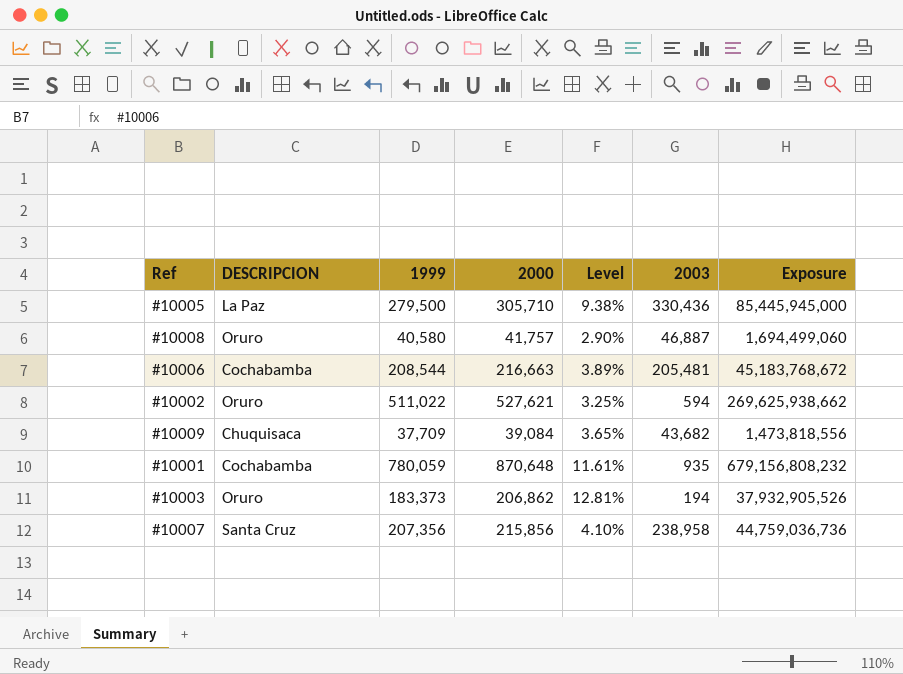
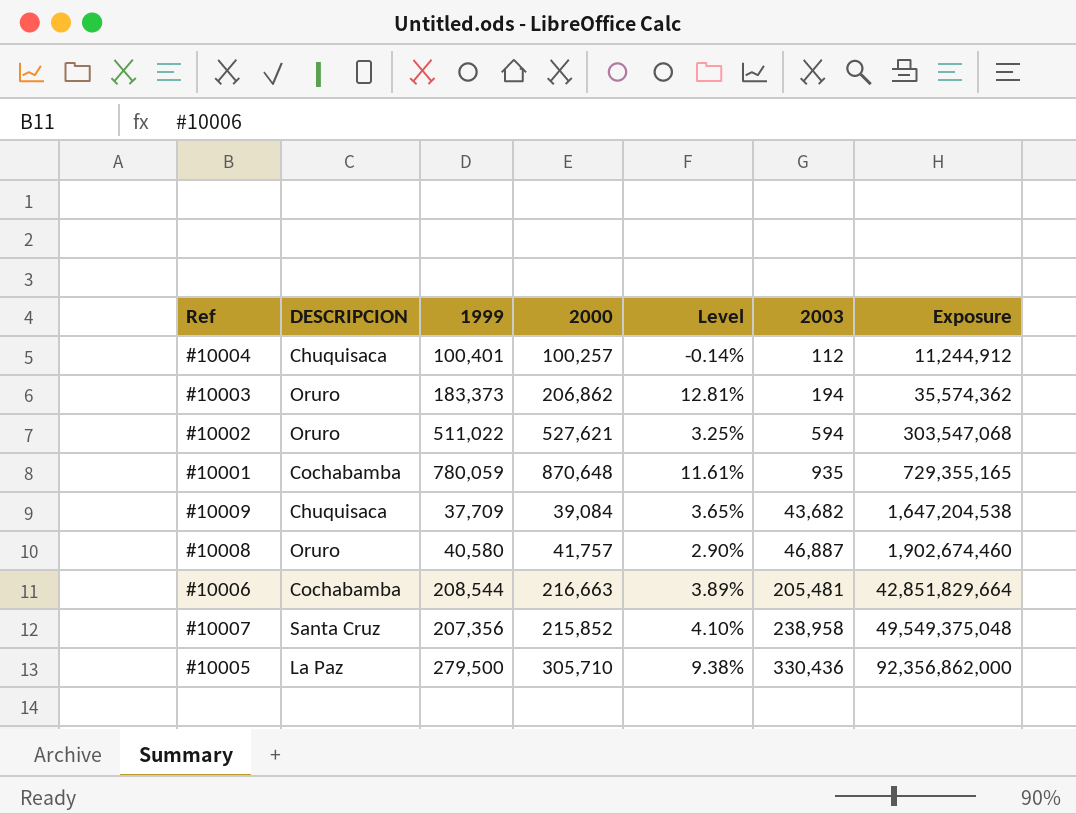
row order: none -> 2003 ascending
column Exposure | formula: [1999] * [2000] -> [1999] * [2003]
row #10004: none -> Chuquisaca | 100,401 | 100,257 | -0.14% | 112 | 11,244,912
#10007 | 2000: 215,856 -> 215,852

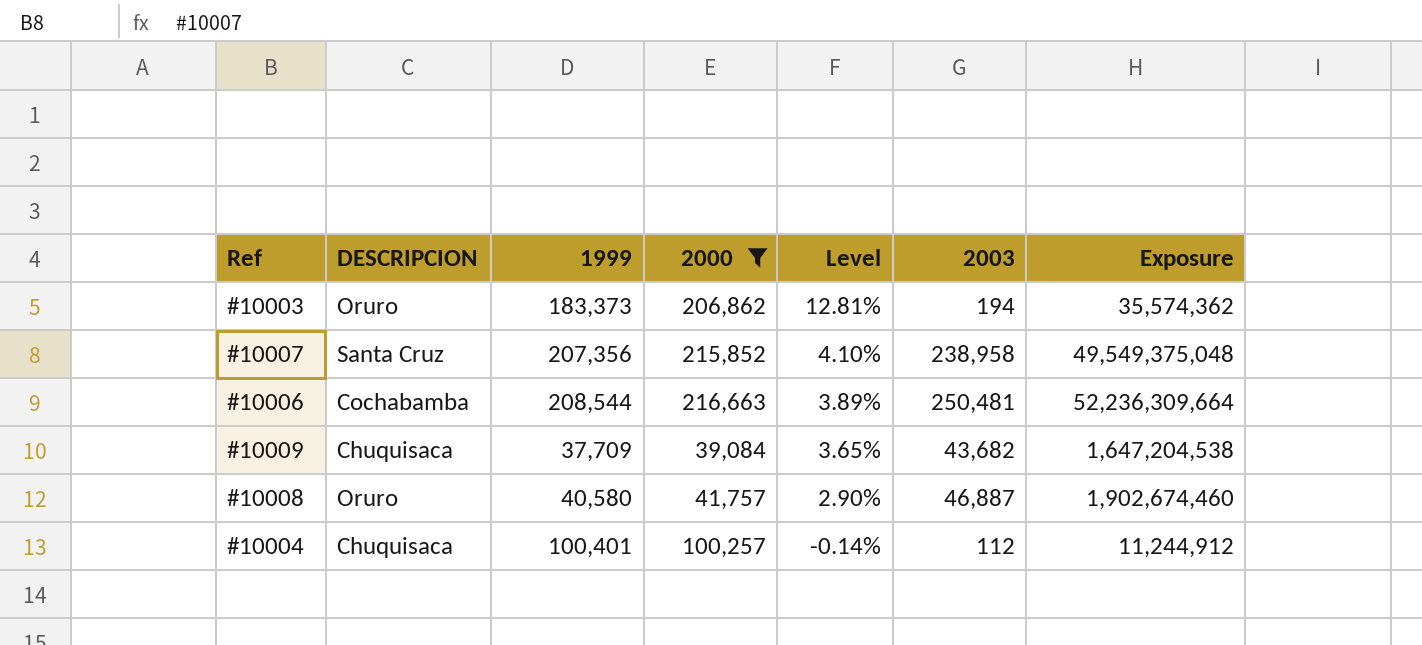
filter: none -> 2000 <= 216,663
row order: 2003 ascending -> Level descending
#10006 | 2003: 205,481 -> 250,481
#10006 | Exposure: 42,851,829,664 -> 52,236,309,664

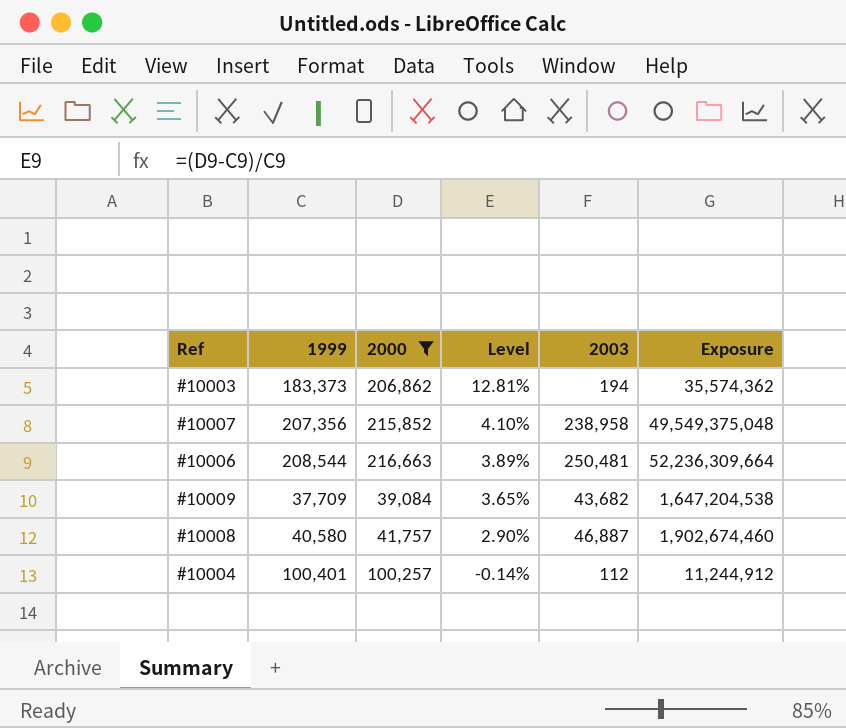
column DESCRIPCION | position: 2 -> none

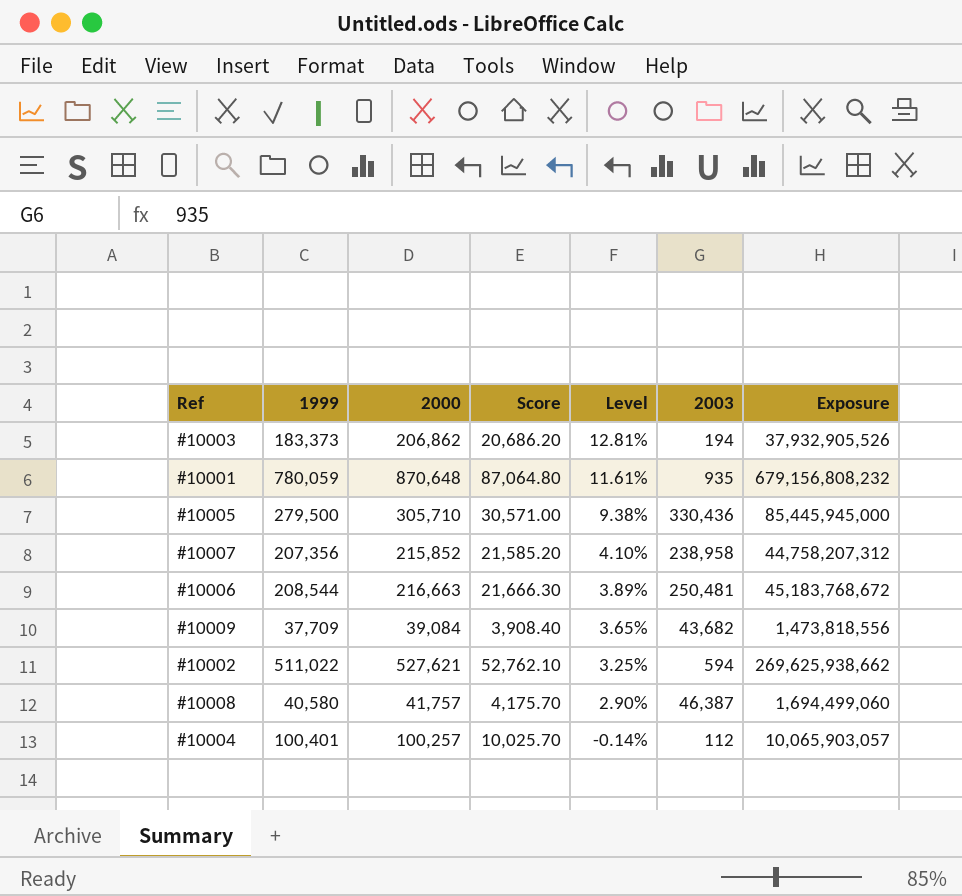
filter: 2000 <= 216,663 -> none
column Score | formula: none -> [2000] * 0.1
column Exposure | formula: [1999] * [2003] -> [1999] * [2000]
#10008 | 2003: 46,887 -> 46,387

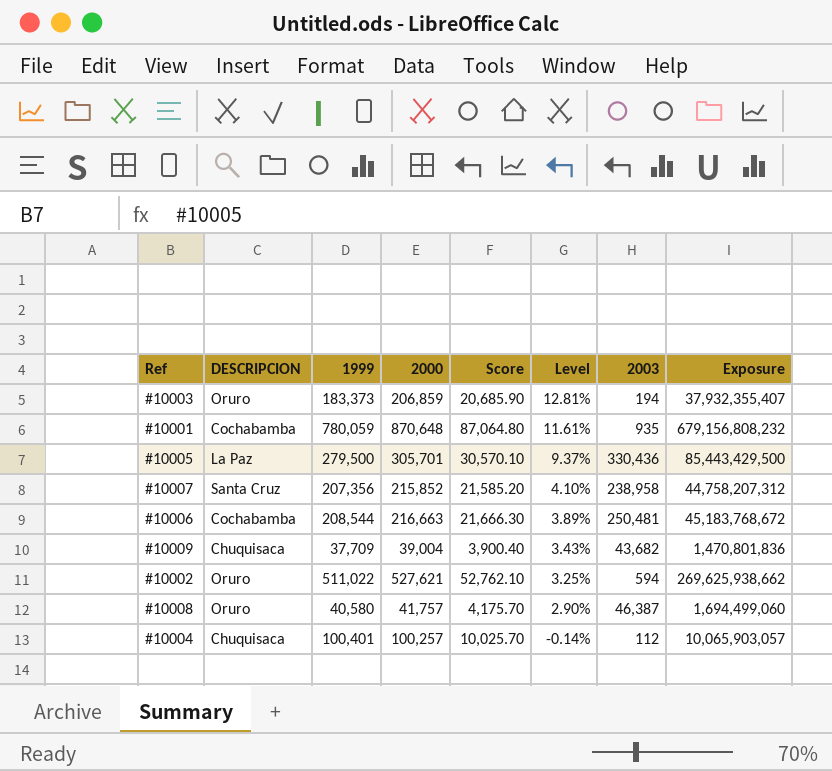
column DESCRIPCION | position: none -> 2
#10003 | 2000: 206,862 -> 206,859
#10003 | Score: 20,686.20 -> 20,685.90
#10003 | Exposure: 37,932,905,526 -> 37,932,355,407
#10005 | 2000: 305,710 -> 305,701
#10005 | Score: 30,571.00 -> 30,570.10
#10005 | Level: 9.38% -> 9.37%
#10005 | Exposure: 85,445,945,000 -> 85,443,429,500
#10009 | 2000: 39,084 -> 39,004
#10009 | Score: 3,908.40 -> 3,900.40
#10009 | Level: 3.65% -> 3.43%
#10009 | Exposure: 1,473,818,556 -> 1,470,801,836

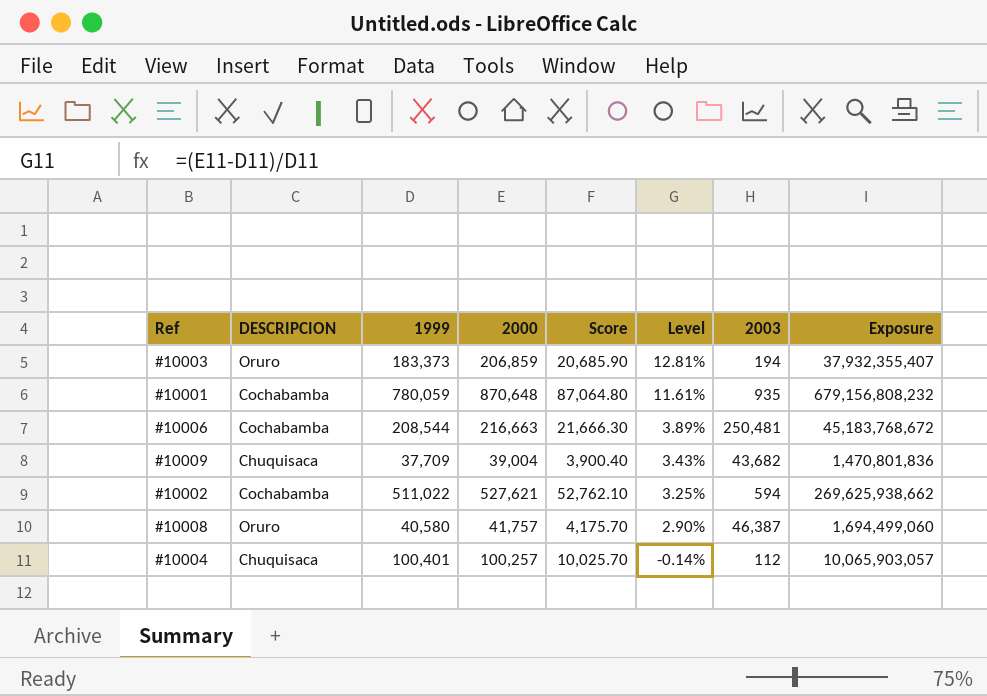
row #10005: La Paz | 279,500 | 305,701 | 30,570.10 | 9.37% | 330,436 | 85,443,429,500 -> none
row #10007: Santa Cruz | 207,356 | 215,852 | 21,585.20 | 4.10% | 238,958 | 44,758,207,312 -> none
#10002 | DESCRIPCION: Oruro -> Cochabamba

